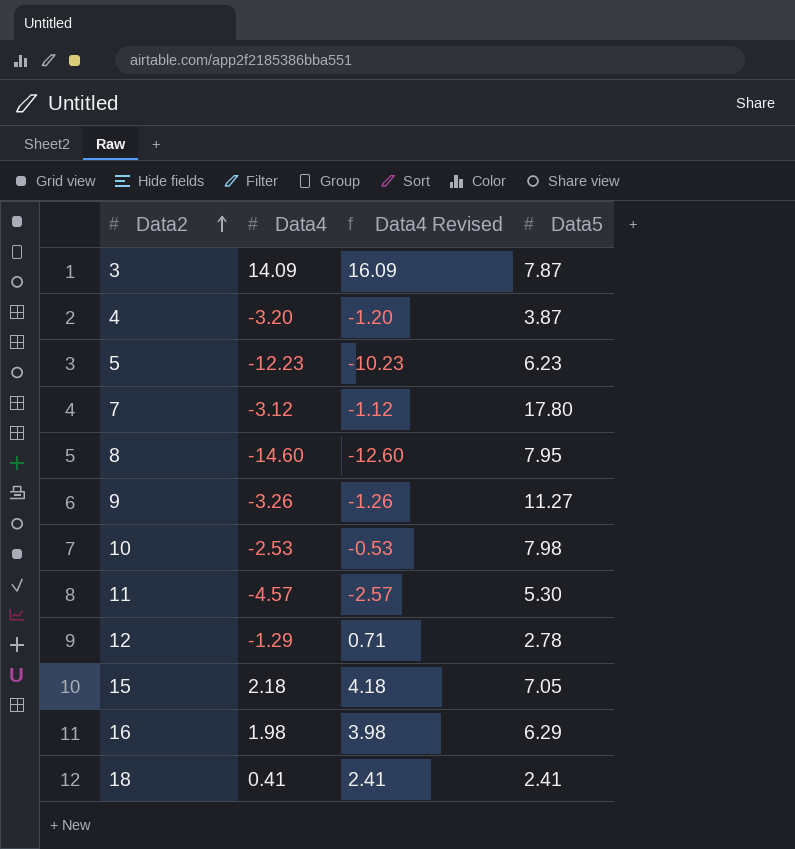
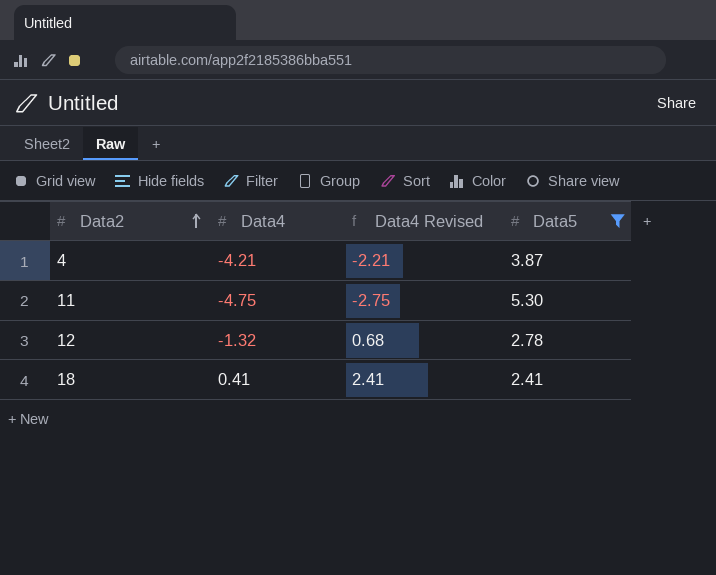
filter: none -> Data5 <= 5.30
4 | Data4: -3.20 -> -4.21
4 | Data4 Revised: -1.20 -> -2.21
11 | Data4: -4.57 -> -4.75
11 | Data4 Revised: -2.57 -> -2.75
12 | Data4: -1.29 -> -1.32
12 | Data4 Revised: 0.71 -> 0.68

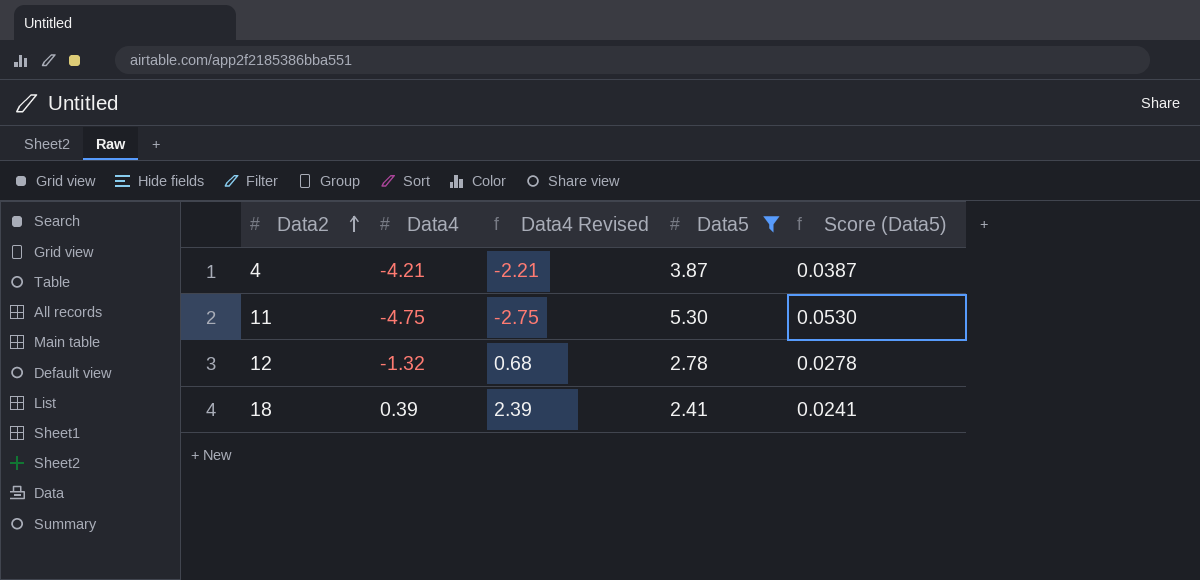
column Score (Data5) | formula: none -> [Data5] * 0.01
18 | Data4: 0.41 -> 0.39
18 | Data4 Revised: 2.41 -> 2.39

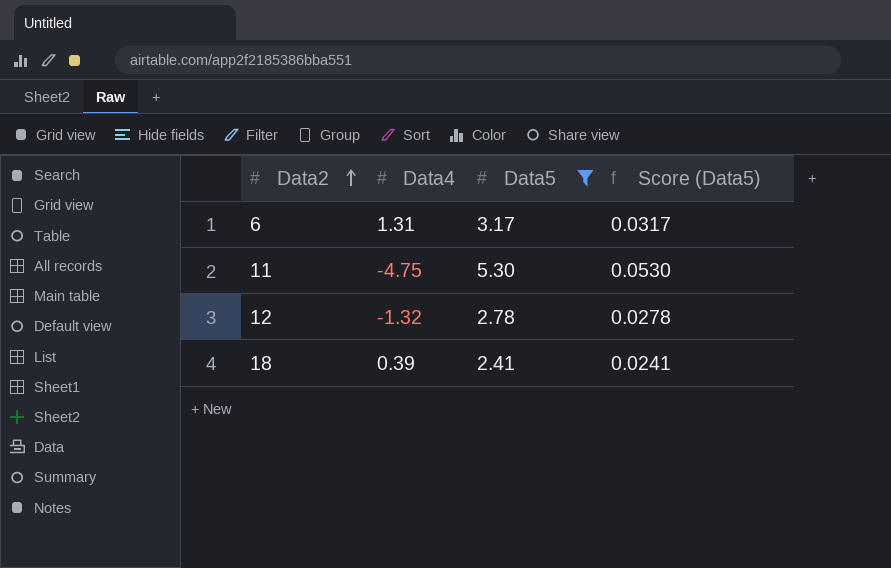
column Data4 Revised | formula: [Data4] + 2 -> none
row 4: -4.21 | -2.21 | 3.87 | 0.0387 -> none
row 6: none -> 1.31 | 3.17 | 0.0317

